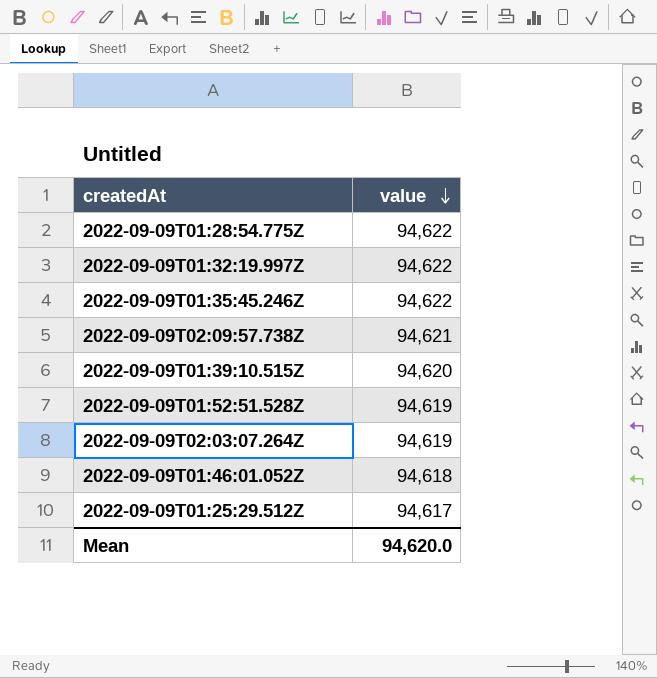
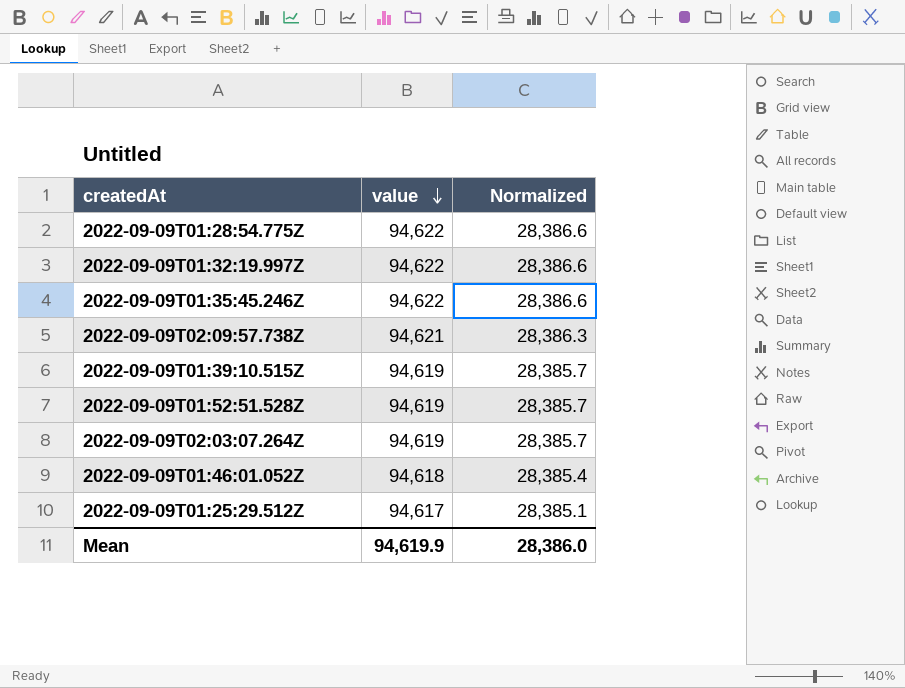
column Normalized | formula: none -> [value] * 0.3
2022-09-09T01:39:10.515Z | value: 94,620 -> 94,619
Mean | value: 94,620.0 -> 94,619.9

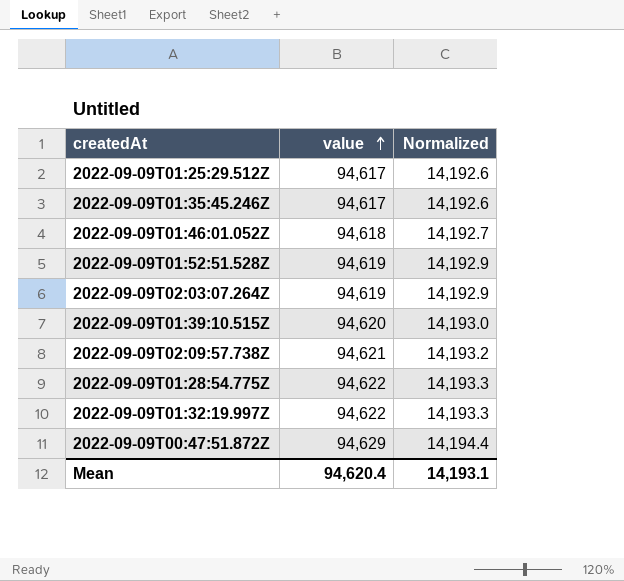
row order: value descending -> value ascending
column Normalized | formula: [value] * 0.3 -> [value] * 0.15
2022-09-09T01:35:45.246Z | value: 94,622 -> 94,617
2022-09-09T01:39:10.515Z | value: 94,619 -> 94,620
row 2022-09-09T00:47:51.872Z: none -> 94,629 | 14,194.4
Mean | value: 94,619.9 -> 94,620.4
Mean | Normalized: 28,386.0 -> 14,193.1

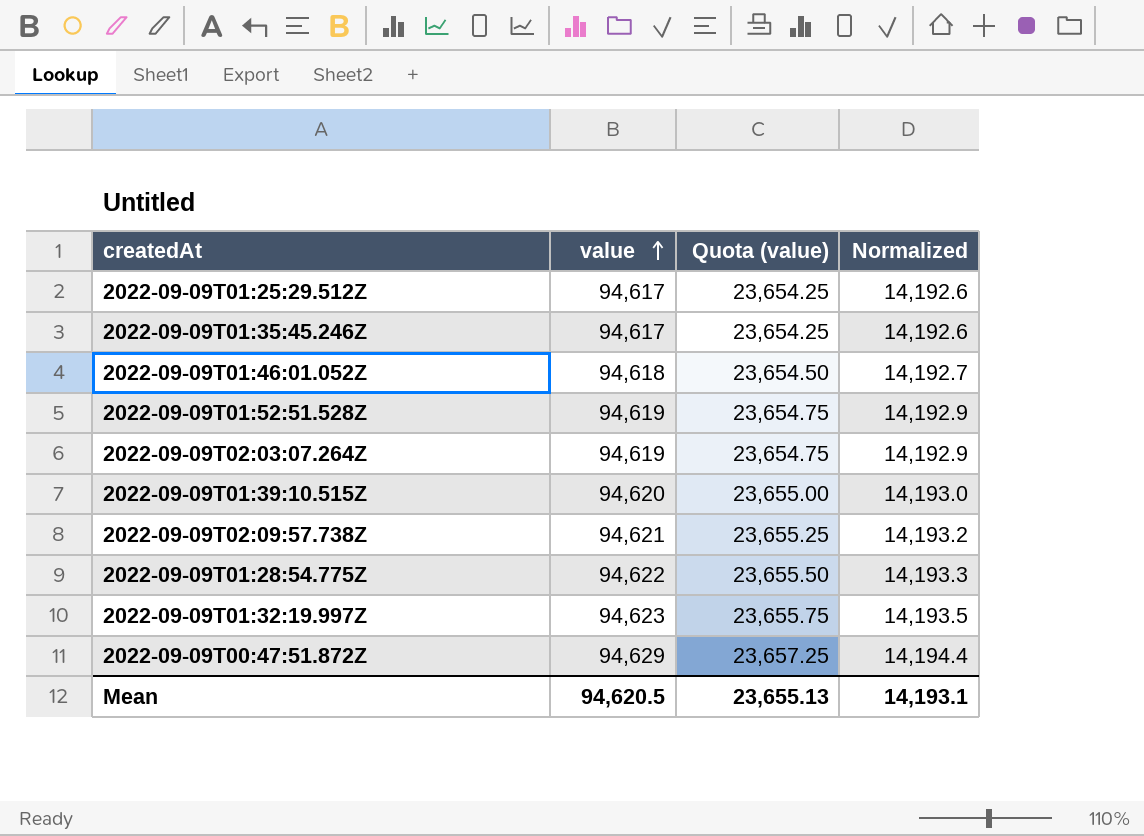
column Quota (value) | formula: none -> [value] * 0.25
2022-09-09T01:32:19.997Z | value: 94,622 -> 94,623
2022-09-09T01:32:19.997Z | Normalized: 14,193.3 -> 14,193.5
Mean | value: 94,620.4 -> 94,620.5

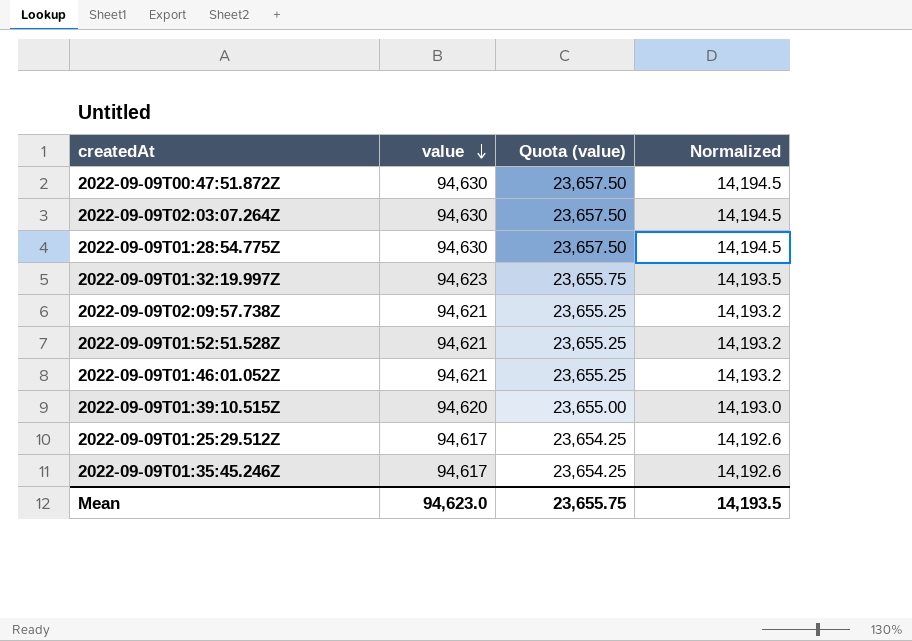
row order: value ascending -> value descending
2022-09-09T00:47:51.872Z | value: 94,629 -> 94,630
2022-09-09T00:47:51.872Z | Quota (value): 23,657.25 -> 23,657.50
2022-09-09T00:47:51.872Z | Normalized: 14,194.4 -> 14,194.5
2022-09-09T02:03:07.264Z | value: 94,619 -> 94,630
2022-09-09T02:03:07.264Z | Quota (value): 23,654.75 -> 23,657.50
2022-09-09T02:03:07.264Z | Normalized: 14,192.9 -> 14,194.5
2022-09-09T01:28:54.775Z | value: 94,622 -> 94,630
2022-09-09T01:28:54.775Z | Quota (value): 23,655.50 -> 23,657.50
2022-09-09T01:28:54.775Z | Normalized: 14,193.3 -> 14,194.5
2022-09-09T01:52:51.528Z | value: 94,619 -> 94,621
2022-09-09T01:52:51.528Z | Quota (value): 23,654.75 -> 23,655.25
2022-09-09T01:52:51.528Z | Normalized: 14,192.9 -> 14,193.2
2022-09-09T01:46:01.052Z | value: 94,618 -> 94,621
2022-09-09T01:46:01.052Z | Quota (value): 23,654.50 -> 23,655.25
2022-09-09T01:46:01.052Z | Normalized: 14,192.7 -> 14,193.2
Mean | value: 94,620.5 -> 94,623.0
Mean | Quota (value): 23,655.13 -> 23,655.75
Mean | Normalized: 14,193.1 -> 14,193.5

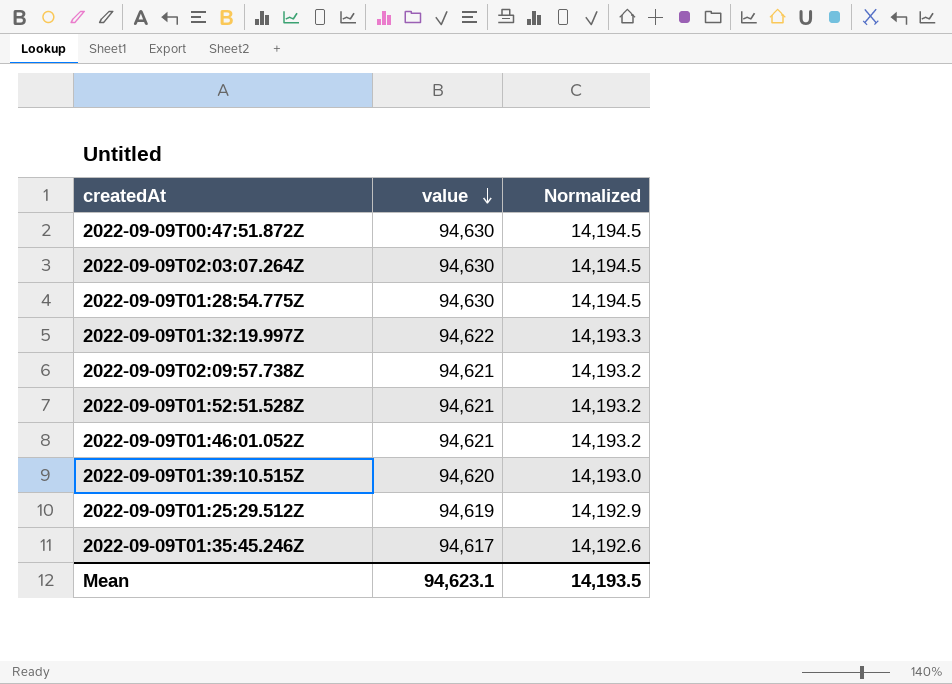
column Quota (value) | formula: [value] * 0.25 -> none
2022-09-09T01:32:19.997Z | value: 94,623 -> 94,622
2022-09-09T01:32:19.997Z | Normalized: 14,193.5 -> 14,193.3
2022-09-09T01:25:29.512Z | value: 94,617 -> 94,619
2022-09-09T01:25:29.512Z | Normalized: 14,192.6 -> 14,192.9
Mean | value: 94,623.0 -> 94,623.1

